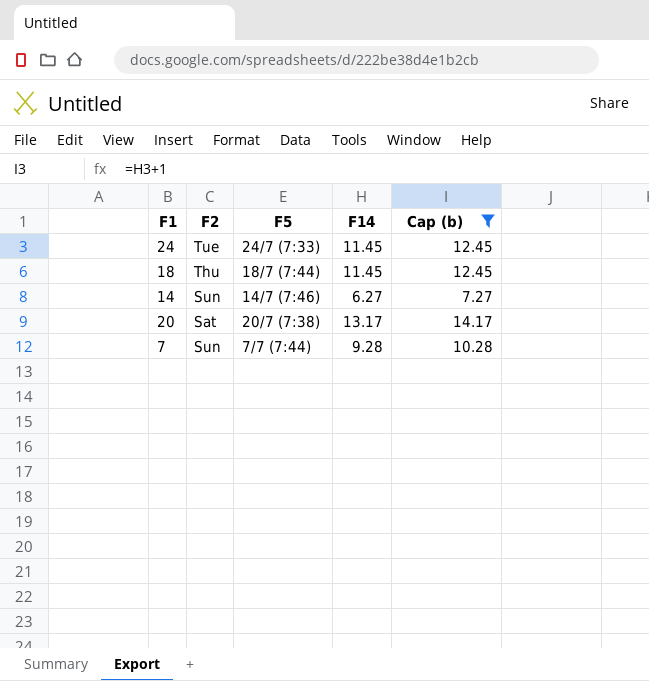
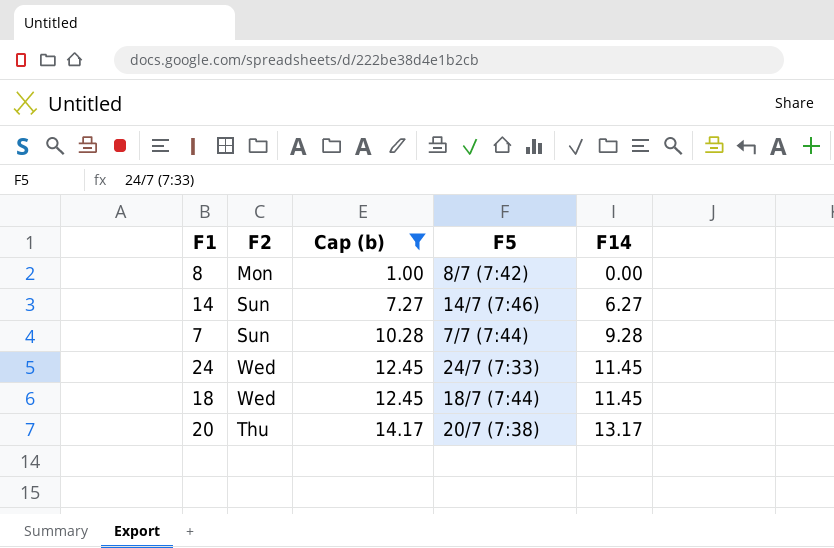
row order: none -> Cap (b) ascending
column Cap (b) | position: 5 -> 3
row 8: none -> Mon | 1.00 | 8/7 (7:42) | 0.00
24 | F2: Tue -> Wed
18 | F2: Thu -> Wed
20 | F2: Sat -> Thu

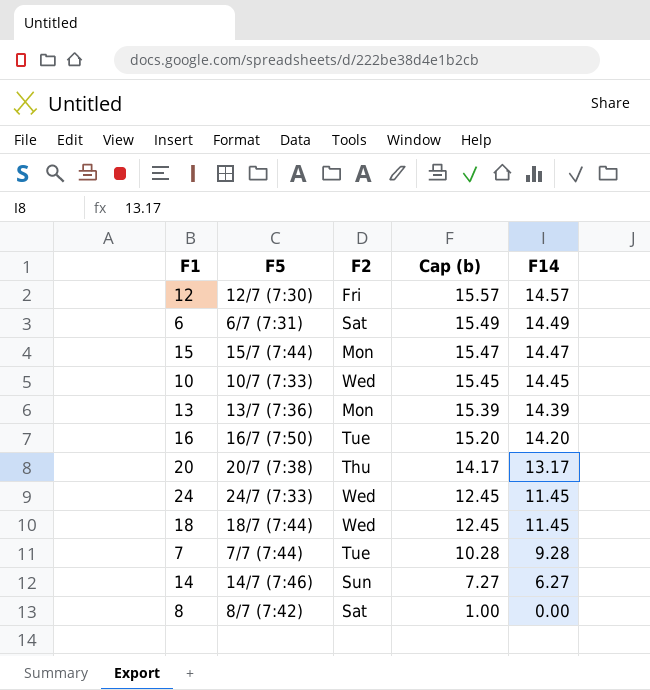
filter: Cap (b) <= 14.17 -> none
row order: Cap (b) ascending -> Cap (b) descending
column F5 | position: 4 -> 2
7 | F2: Sun -> Tue
8 | F2: Mon -> Sat

